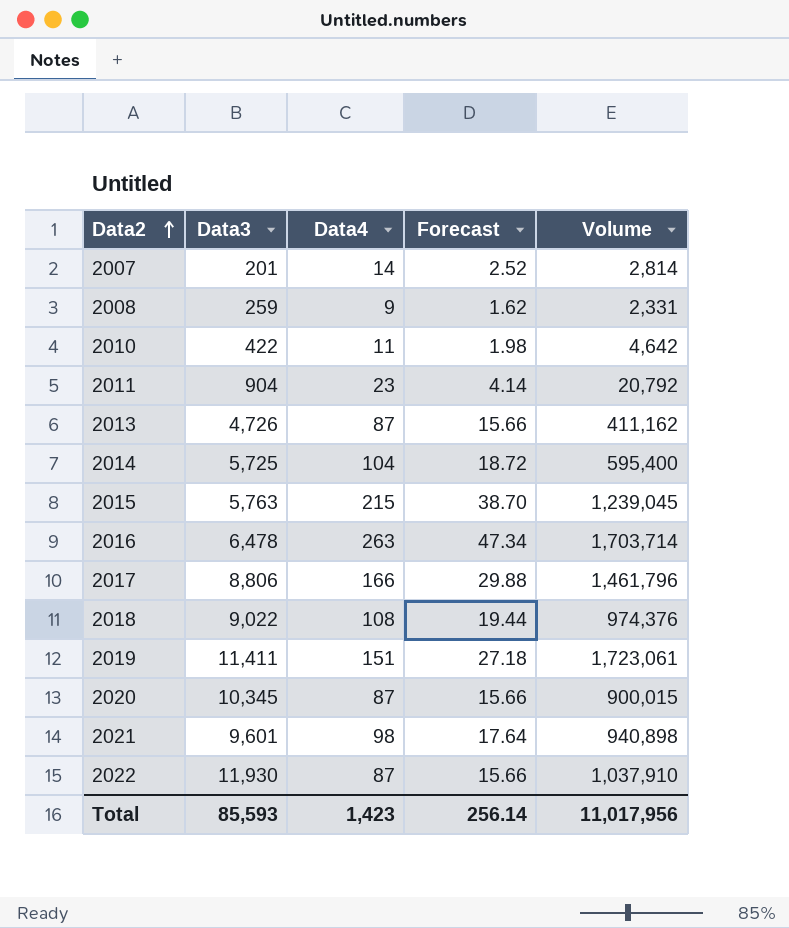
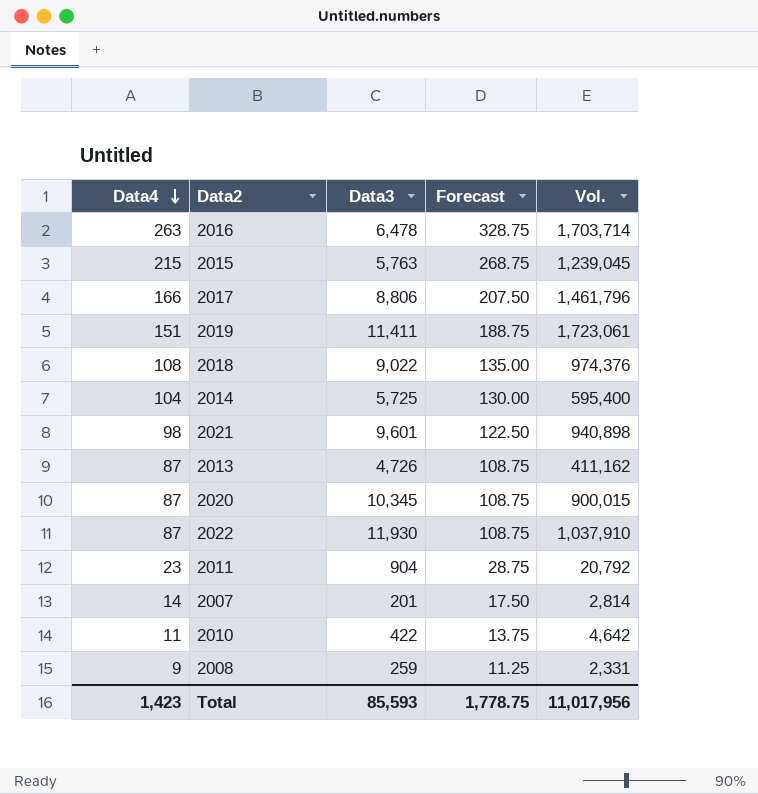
row order: Data2 ascending -> Data4 descending
column Data4 | position: 3 -> 1
column Forecast | formula: [Data4] * 0.18 -> [Data4] * 1.25
column name: Volume -> Vol.
Total | Forecast: 256.14 -> 1,778.75

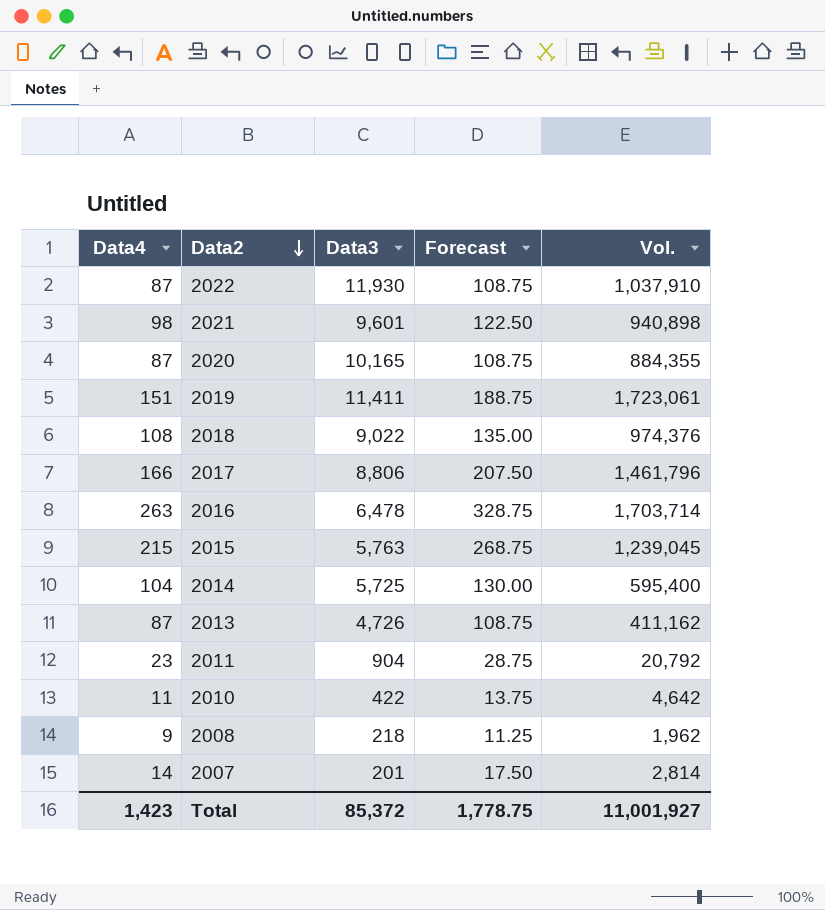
row order: Data4 descending -> Data2 descending
2020 | Data3: 10,345 -> 10,165
2020 | Vol.: 900,015 -> 884,355
2008 | Data3: 259 -> 218
2008 | Vol.: 2,331 -> 1,962
Total | Data3: 85,593 -> 85,372
Total | Vol.: 11,017,956 -> 11,001,927

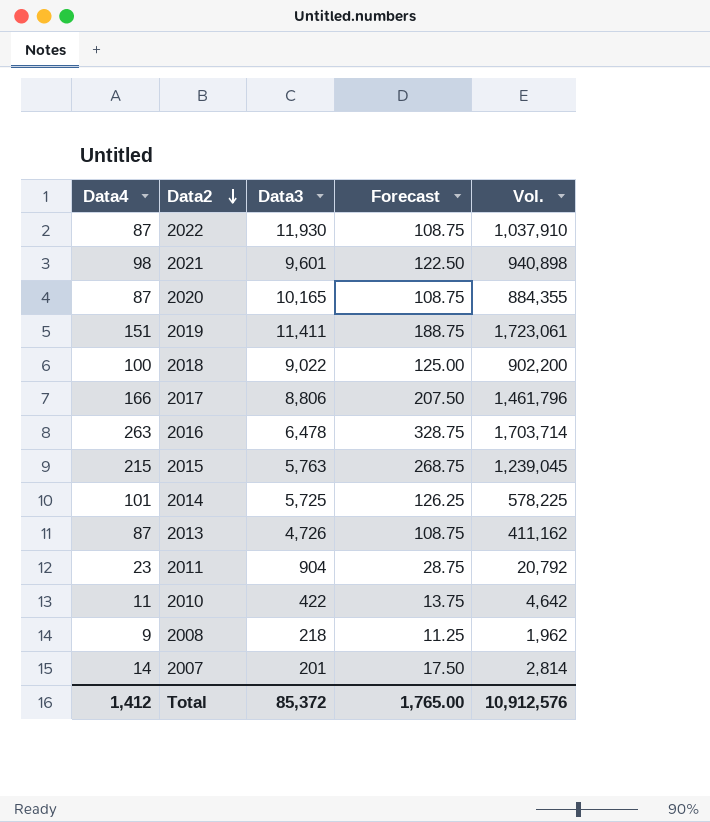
2018 | Data4: 108 -> 100
2018 | Forecast: 135.00 -> 125.00
2018 | Vol.: 974,376 -> 902,200
2014 | Data4: 104 -> 101
2014 | Forecast: 130.00 -> 126.25
2014 | Vol.: 595,400 -> 578,225
Total | Data4: 1,423 -> 1,412
Total | Forecast: 1,778.75 -> 1,765.00
Total | Vol.: 11,001,927 -> 10,912,576

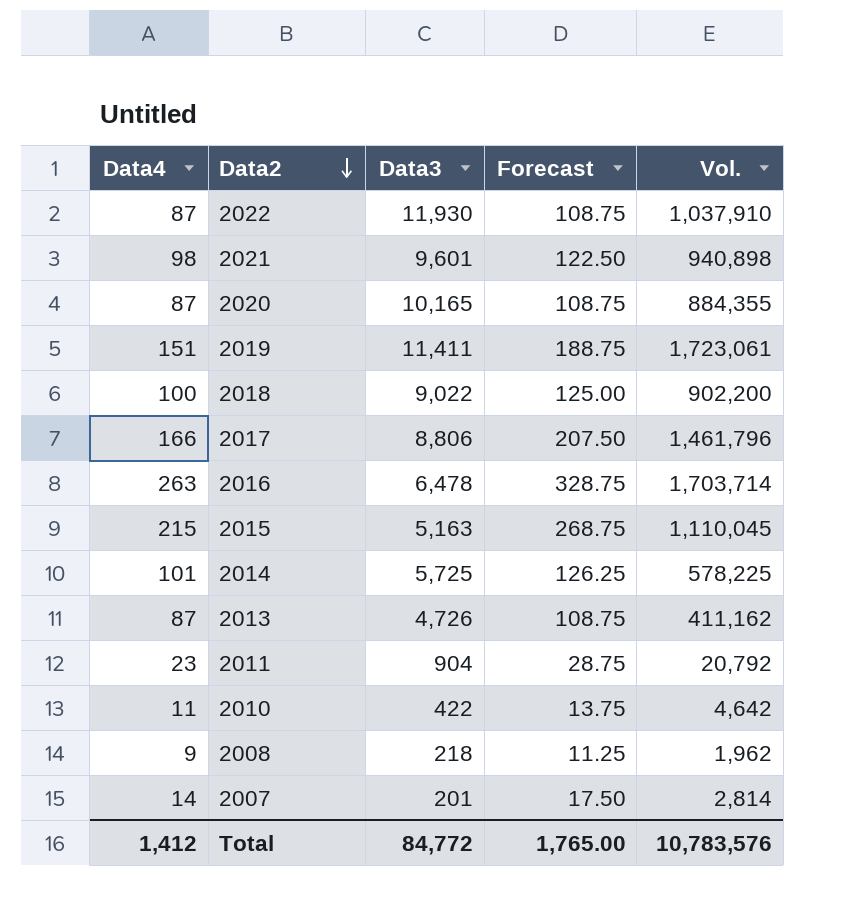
2015 | Data3: 5,763 -> 5,163
2015 | Vol.: 1,239,045 -> 1,110,045
Total | Data3: 85,372 -> 84,772
Total | Vol.: 10,912,576 -> 10,783,576

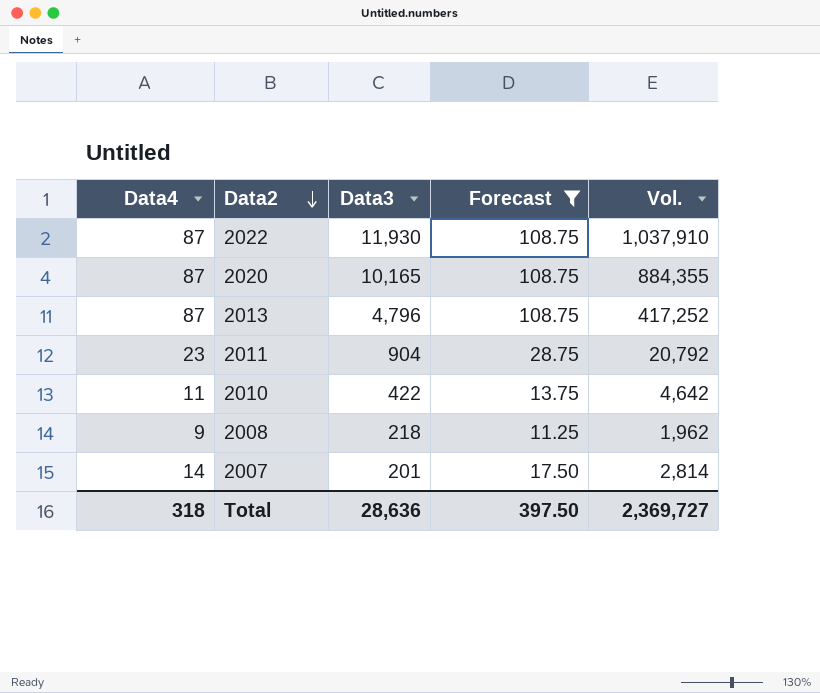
filter: none -> Forecast <= 108.75
2013 | Data3: 4,726 -> 4,796
2013 | Vol.: 411,162 -> 417,252
Total | Data4: 1,412 -> 318
Total | Data3: 84,772 -> 28,636
Total | Forecast: 1,765.00 -> 397.50
Total | Vol.: 10,783,576 -> 2,369,727

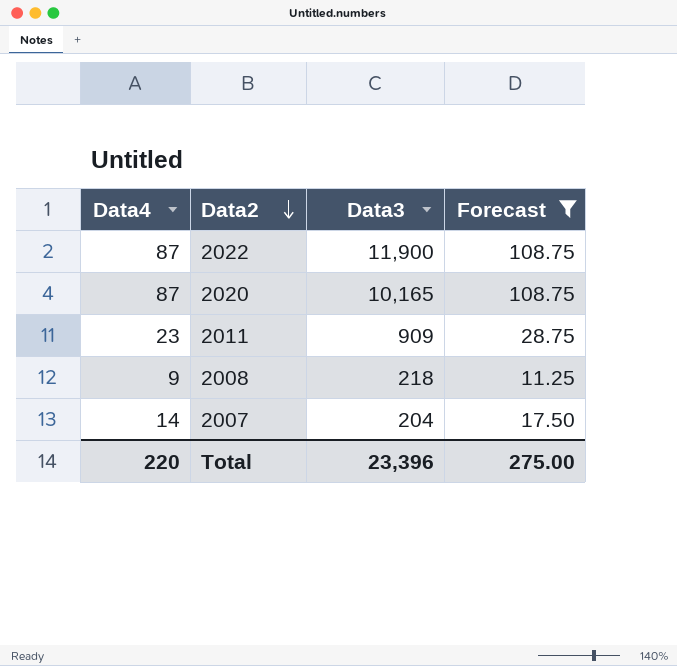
column Vol. | formula: [Data4] * [Data3] -> none
row 2013: 87 | 4,796 | 108.75 | 417,252 -> none
row 2010: 11 | 422 | 13.75 | 4,642 -> none
2022 | Data3: 11,930 -> 11,900
2011 | Data3: 904 -> 909
2007 | Data3: 201 -> 204
Total | Data4: 318 -> 220
Total | Data3: 28,636 -> 23,396
Total | Forecast: 397.50 -> 275.00

